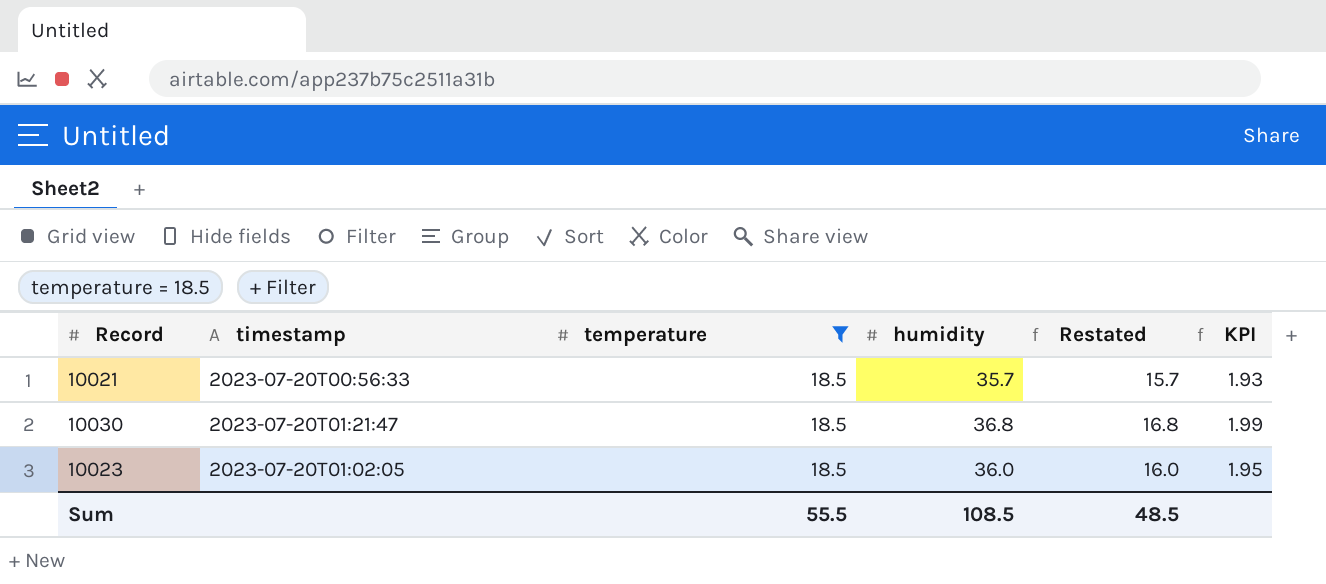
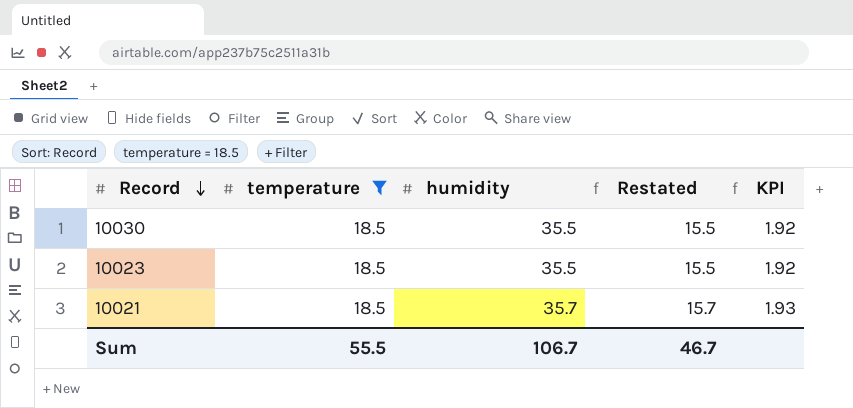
row order: none -> Record descending
column timestamp | position: 2 -> none
10030 | humidity: 36.8 -> 35.5
10030 | Restated: 16.8 -> 15.5
10030 | KPI: 1.99 -> 1.92
10023 | humidity: 36.0 -> 35.5
10023 | Restated: 16.0 -> 15.5
10023 | KPI: 1.95 -> 1.92
Sum | humidity: 108.5 -> 106.7
Sum | Restated: 48.5 -> 46.7

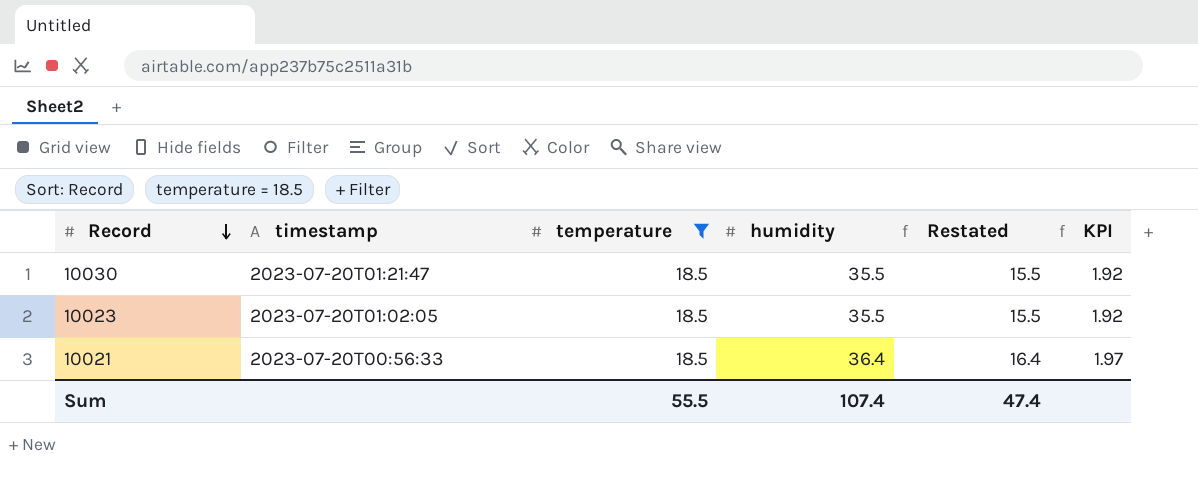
column timestamp | position: none -> 2
10021 | humidity: 35.7 -> 36.4
10021 | Restated: 15.7 -> 16.4
10021 | KPI: 1.93 -> 1.97
Sum | humidity: 106.7 -> 107.4
Sum | Restated: 46.7 -> 47.4

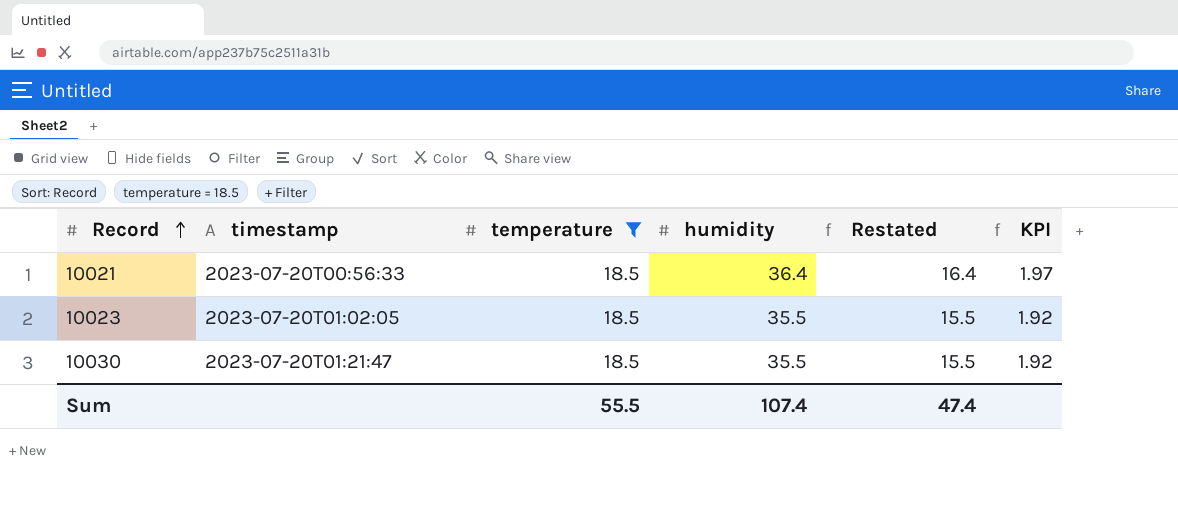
row order: Record descending -> Record ascending

